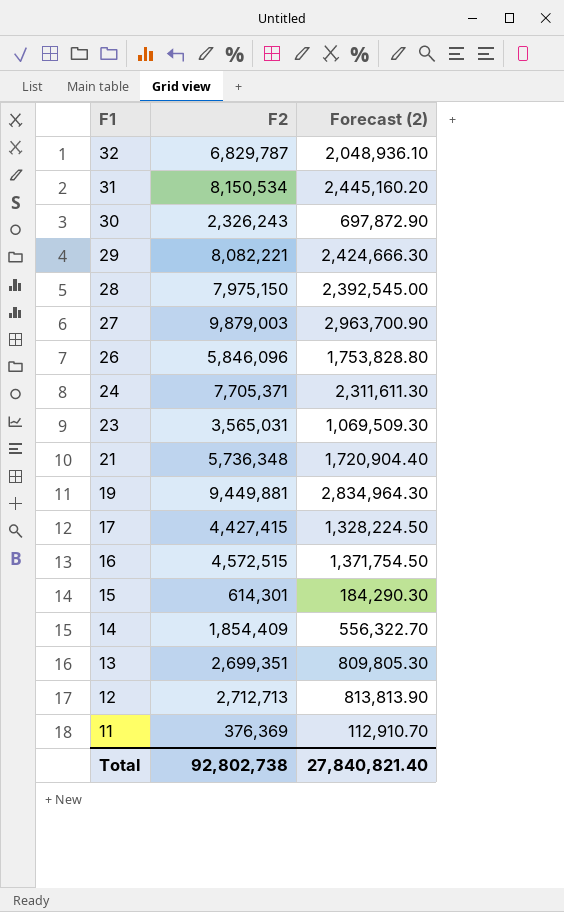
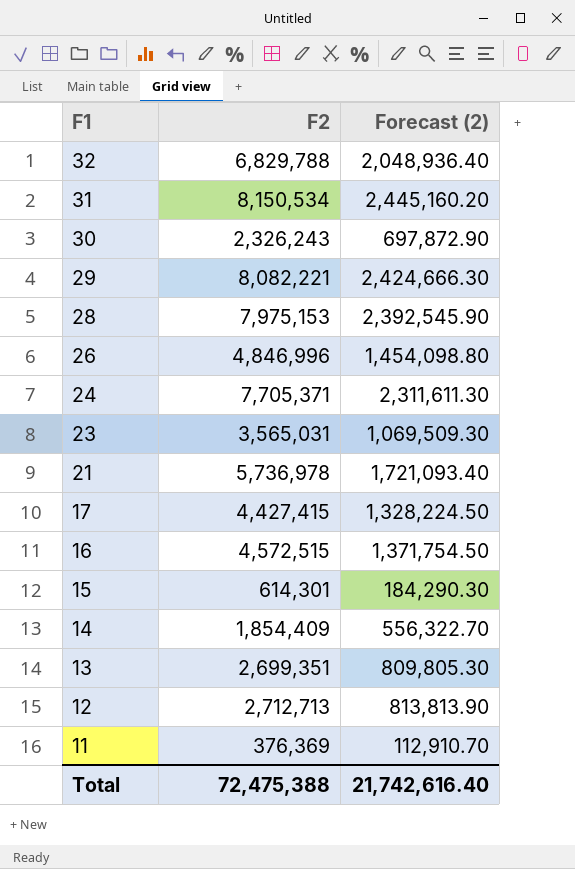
row 27: 9,879,003 | 2,963,700.90 -> none
row 19: 9,449,881 | 2,834,964.30 -> none
32 | F2: 6,829,787 -> 6,829,788
32 | Forecast (2): 2,048,936.10 -> 2,048,936.40
28 | F2: 7,975,150 -> 7,975,153
28 | Forecast (2): 2,392,545.00 -> 2,392,545.90
26 | F2: 5,846,096 -> 4,846,996
26 | Forecast (2): 1,753,828.80 -> 1,454,098.80
21 | F2: 5,736,348 -> 5,736,978
21 | Forecast (2): 1,720,904.40 -> 1,721,093.40
Total | F2: 92,802,738 -> 72,475,388
Total | Forecast (2): 27,840,821.40 -> 21,742,616.40

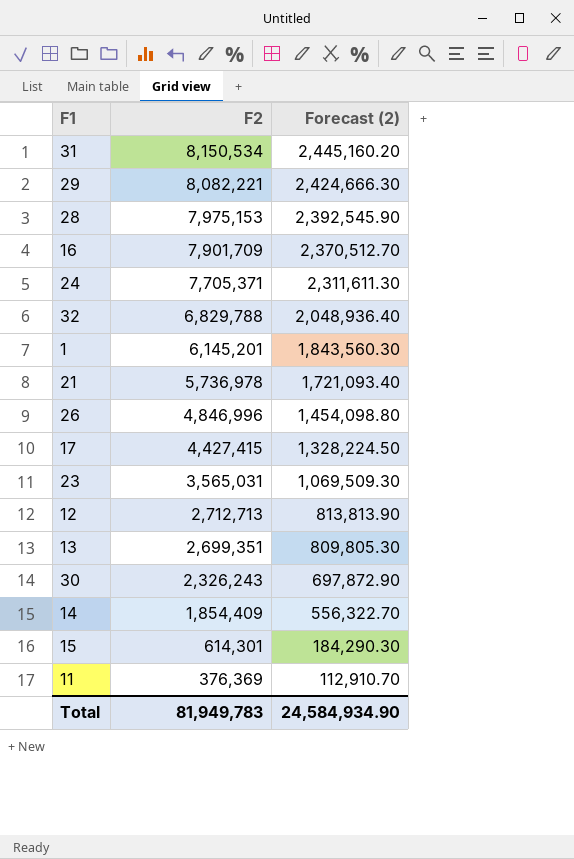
row order: F1 descending -> F2 descending
16 | F2: 4,572,515 -> 7,901,709
16 | Forecast (2): 1,371,754.50 -> 2,370,512.70
row 1: none -> 6,145,201 | 1,843,560.30
Total | F2: 72,475,388 -> 81,949,783
Total | Forecast (2): 21,742,616.40 -> 24,584,934.90

